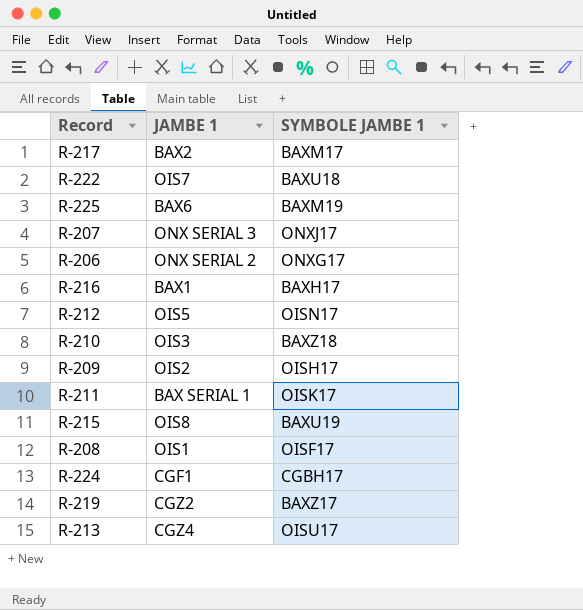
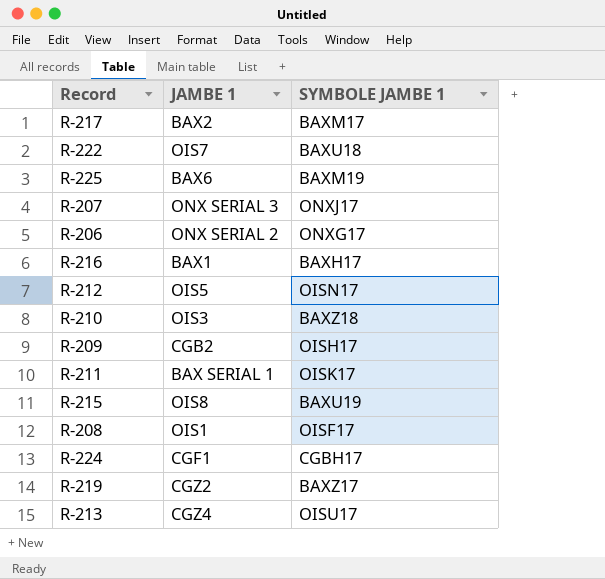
R-209 | JAMBE 1: OIS2 -> CGB2

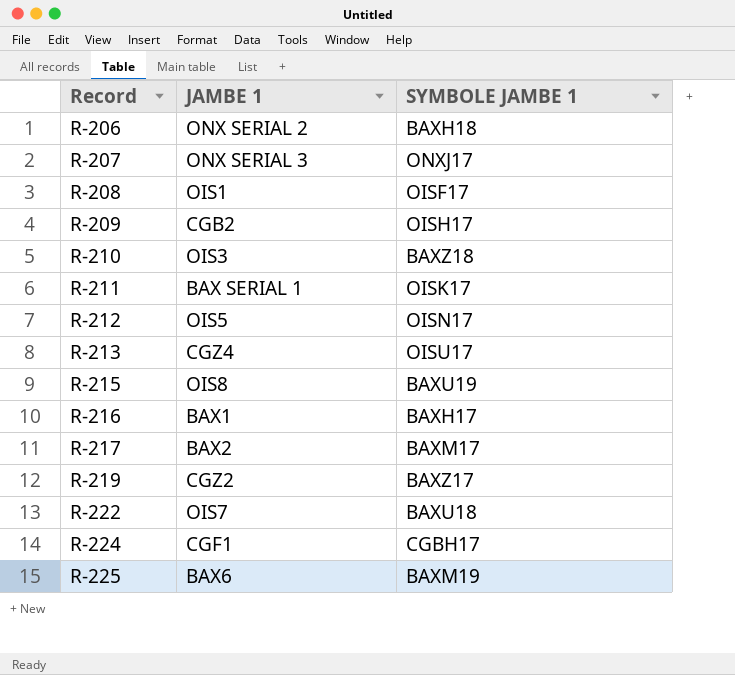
row order: none -> Record ascending
R-206 | SYMBOLE JAMBE 1: ONXG17 -> BAXH18

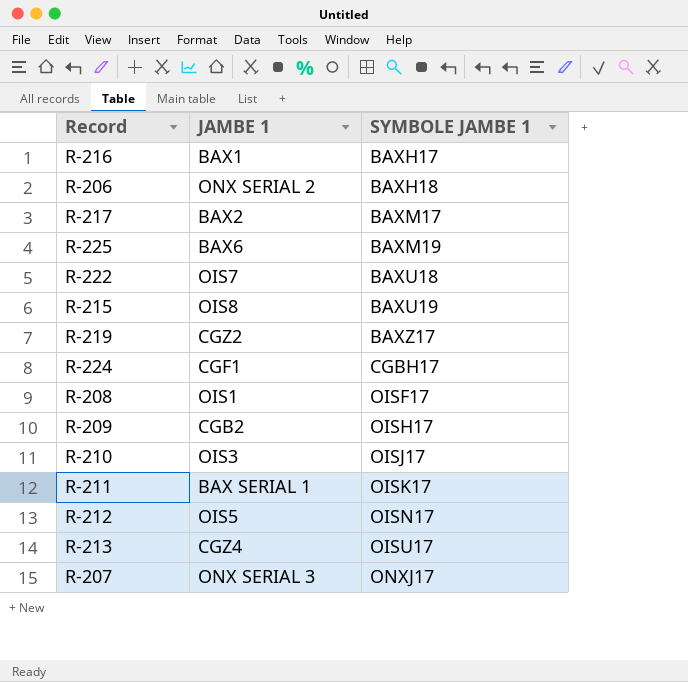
row order: Record ascending -> SYMBOLE JAMBE 1 ascending
R-210 | SYMBOLE JAMBE 1: BAXZ18 -> OISJ17

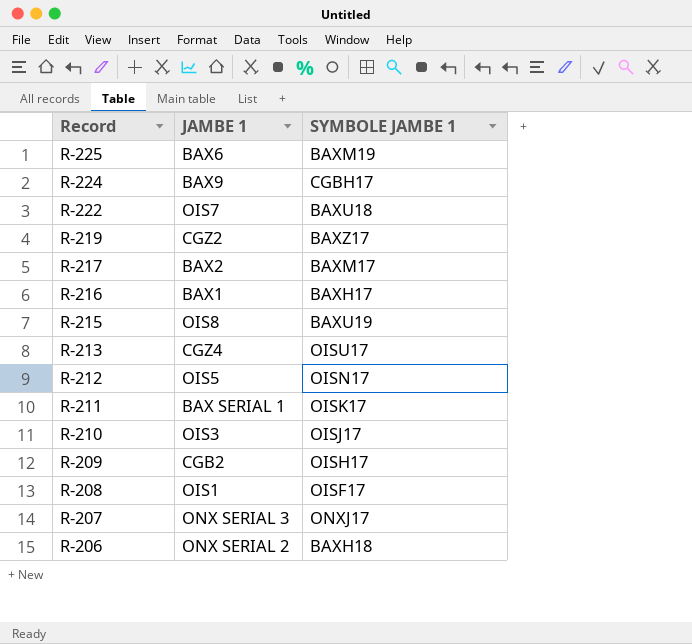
row order: SYMBOLE JAMBE 1 ascending -> Record descending
R-224 | JAMBE 1: CGF1 -> BAX9

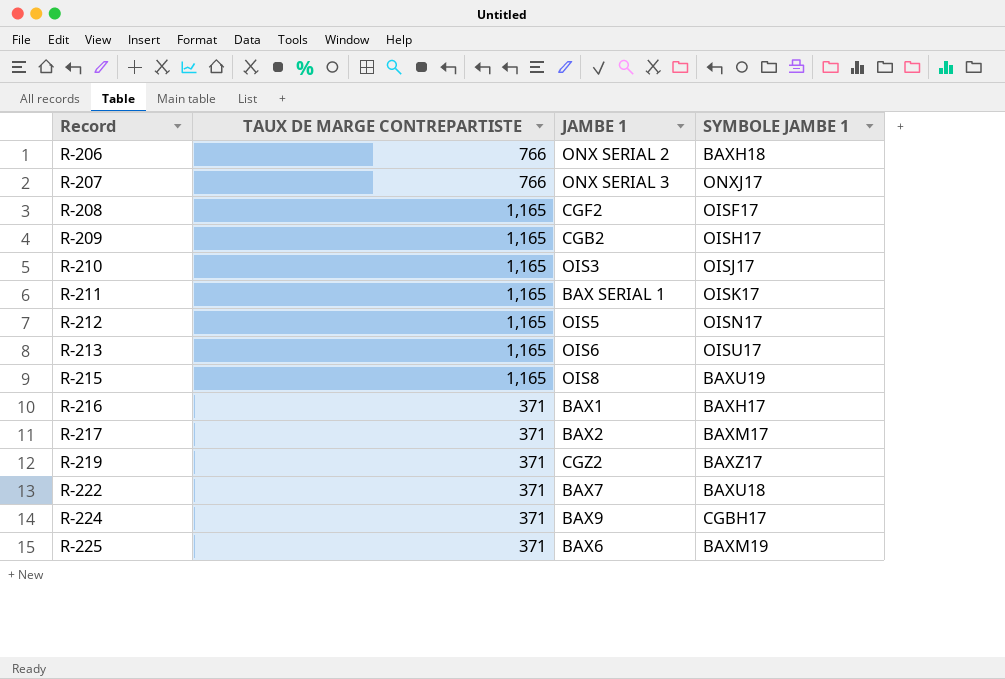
row order: Record descending -> Record ascending
column TAUX DE MARGE CONTREPARTISTE | position: none -> 2
R-208 | JAMBE 1: OIS1 -> CGF2
R-213 | JAMBE 1: CGZ4 -> OIS6
R-222 | JAMBE 1: OIS7 -> BAX7

